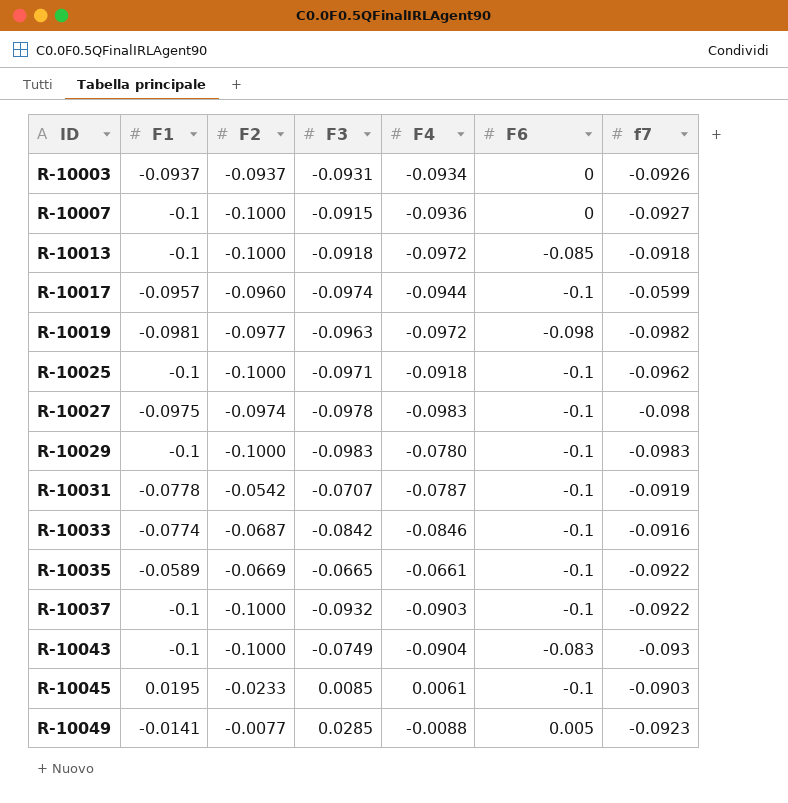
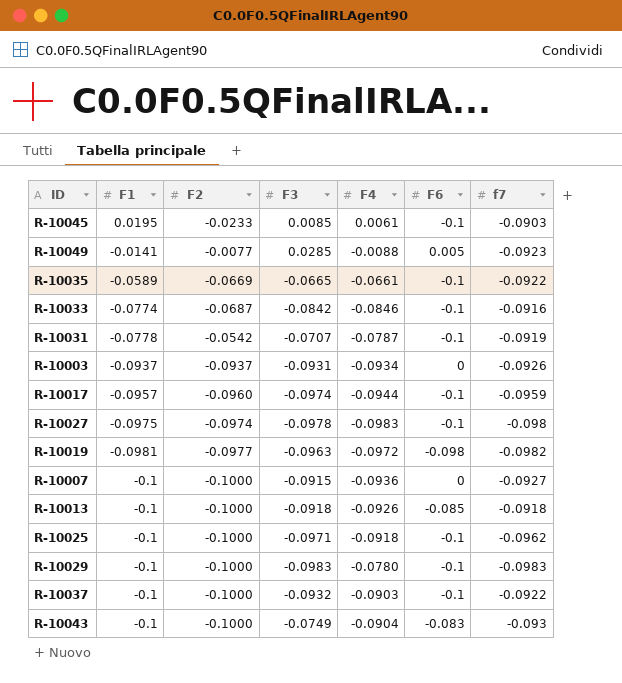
row order: ID ascending -> F1 descending
R-10017 | f7: -0.0599 -> -0.0959
R-10013 | F4: -0.0972 -> -0.0926

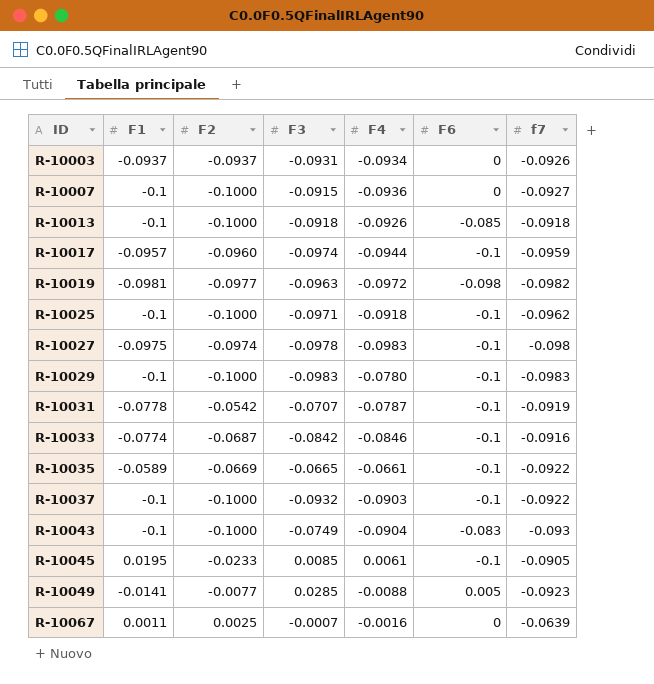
row order: F1 descending -> ID ascending
R-10045 | f7: -0.0903 -> -0.0905
row R-10067: none -> 0.0011 | 0.0025 | -0.0007 | -0.0016 | 0 | -0.0639

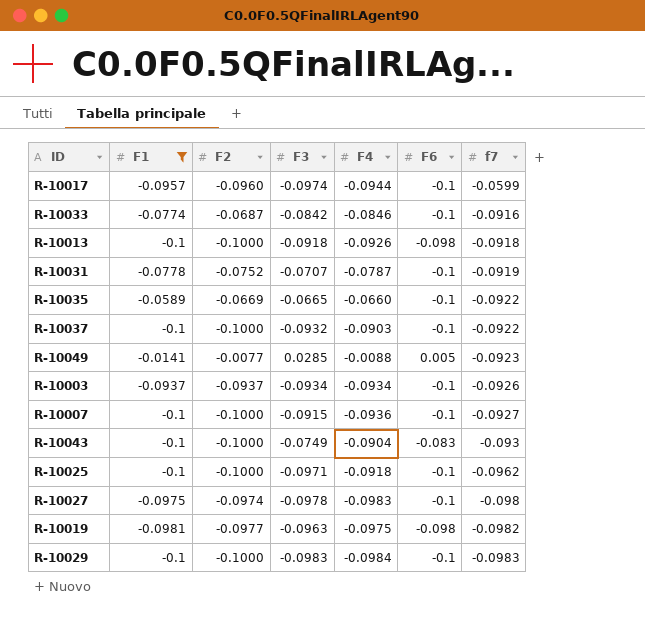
filter: none -> F1 <= -0.0141
row order: ID ascending -> f7 descending
R-10017 | f7: -0.0959 -> -0.0599
R-10013 | F6: -0.085 -> -0.098
R-10031 | F2: -0.0542 -> -0.0752
R-10035 | F4: -0.0661 -> -0.0660
R-10003 | F3: -0.0931 -> -0.0934
R-10003 | F6: 0 -> -0.1
R-10007 | F6: 0 -> -0.1
R-10019 | F4: -0.0972 -> -0.0975
R-10029 | F4: -0.0780 -> -0.0984

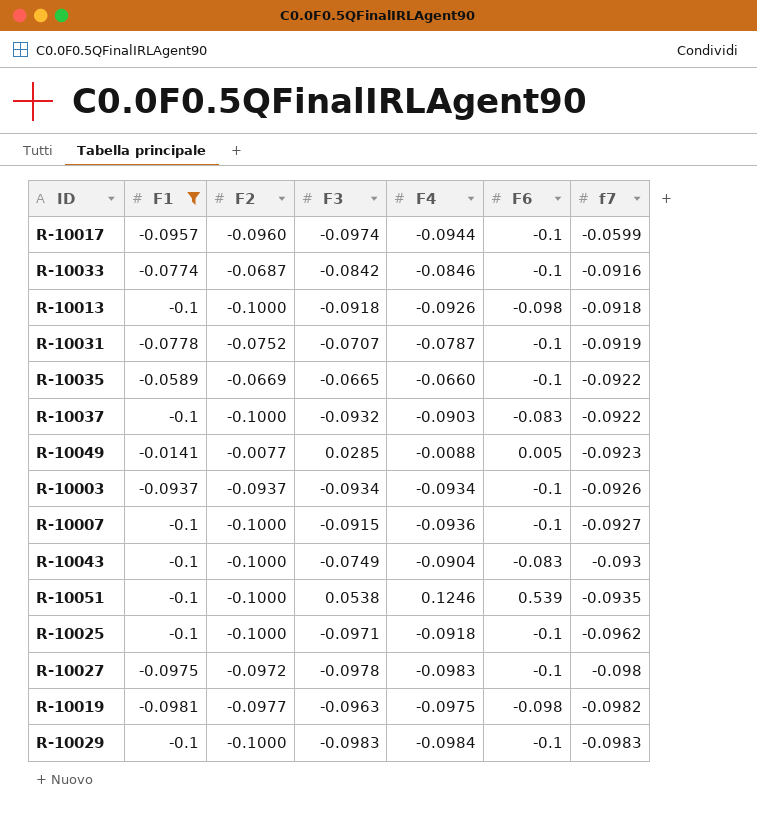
R-10037 | F6: -0.1 -> -0.083
row R-10051: none -> -0.1 | -0.1000 | 0.0538 | 0.1246 | 0.539 | -0.0935
R-10027 | F2: -0.0974 -> -0.0972

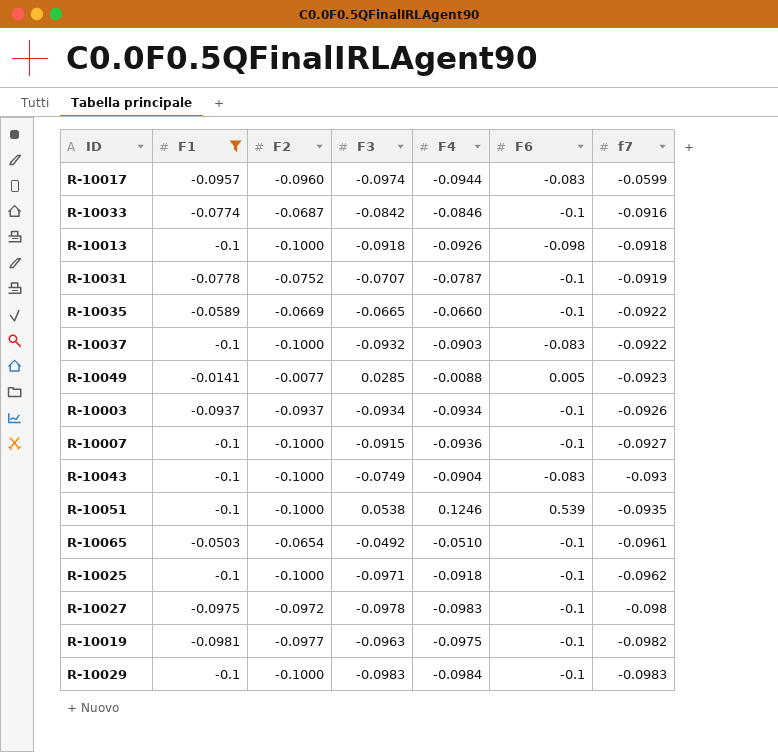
R-10017 | F6: -0.1 -> -0.083
row R-10065: none -> -0.0503 | -0.0654 | -0.0492 | -0.0510 | -0.1 | -0.0961
R-10019 | F6: -0.098 -> -0.1

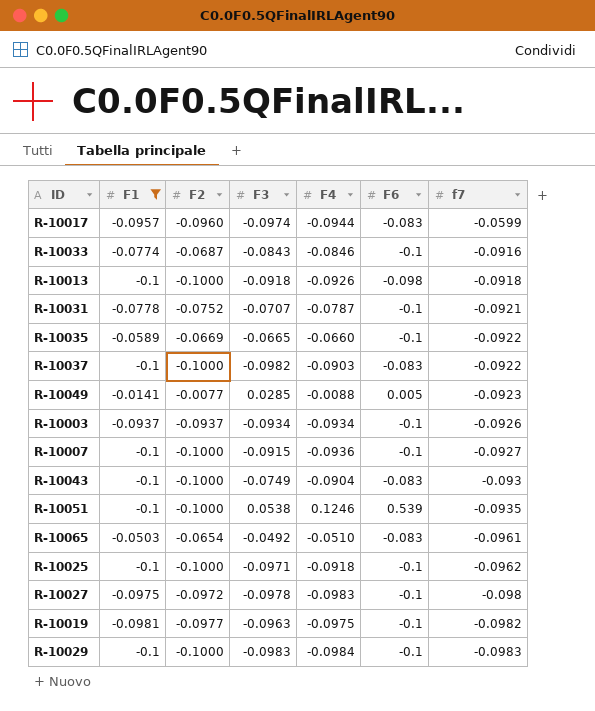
R-10033 | F3: -0.0842 -> -0.0843
R-10031 | f7: -0.0919 -> -0.0921
R-10037 | F3: -0.0932 -> -0.0982
R-10065 | F6: -0.1 -> -0.083

